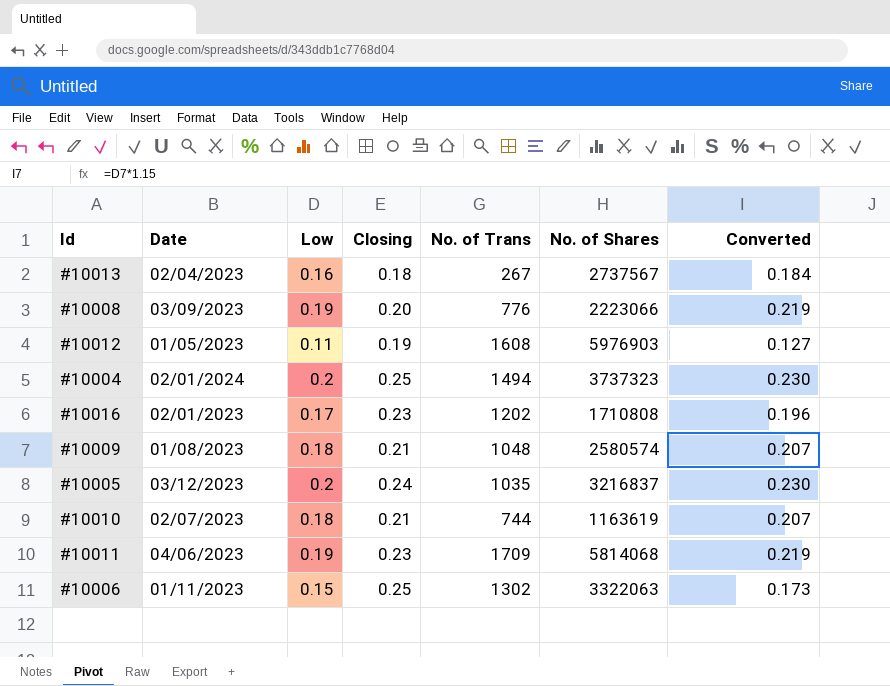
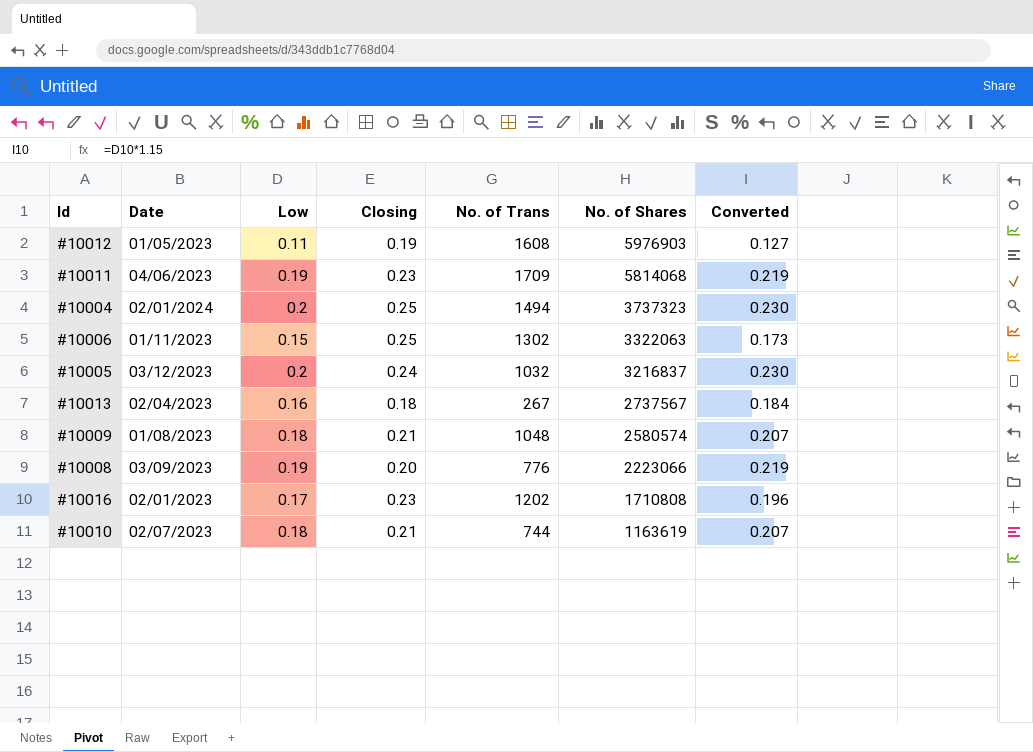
row order: none -> No. of Shares descending
#10005 | No. of Trans: 1035 -> 1032

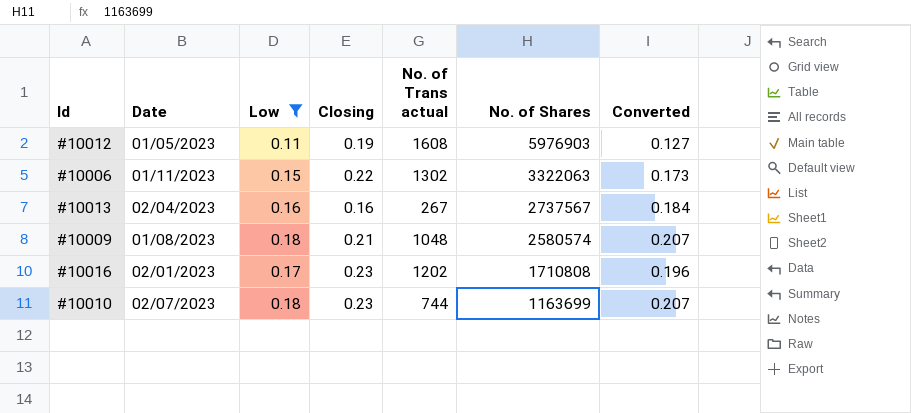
filter: none -> Low <= 0.18
column name: No. of Trans -> No. of Trans actual
#10006 | Closing: 0.25 -> 0.22
#10013 | Closing: 0.18 -> 0.16
#10010 | Closing: 0.21 -> 0.23
#10010 | No. of Shares: 1163619 -> 1163699

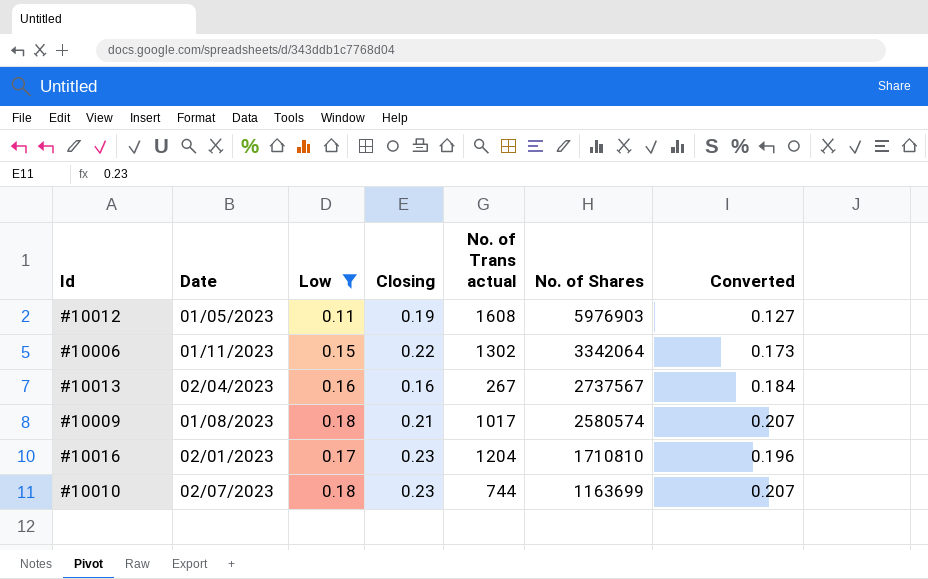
#10006 | No. of Shares: 3322063 -> 3342064
#10009 | No. of Trans actual: 1048 -> 1017
#10016 | No. of Trans actual: 1202 -> 1204
#10016 | No. of Shares: 1710808 -> 1710810

